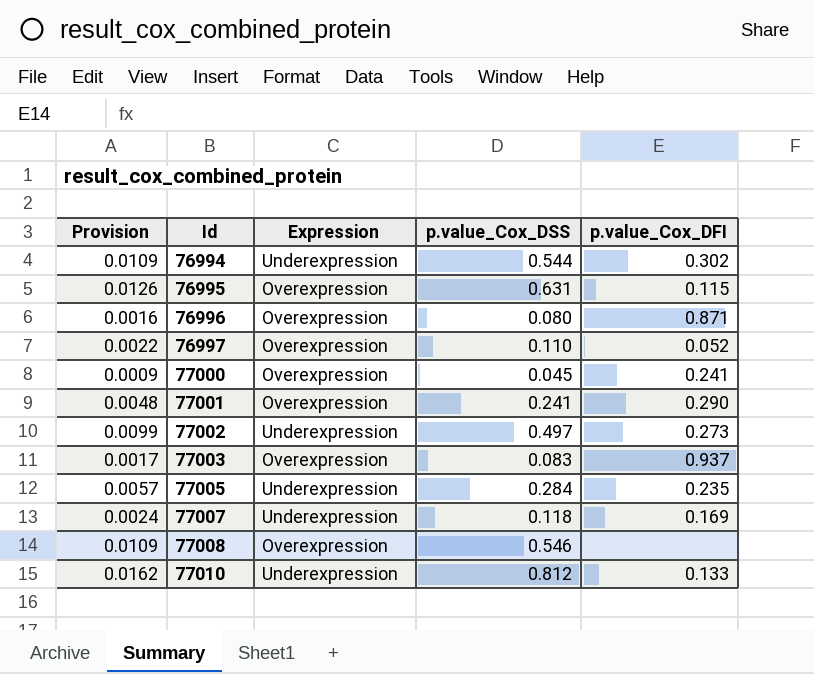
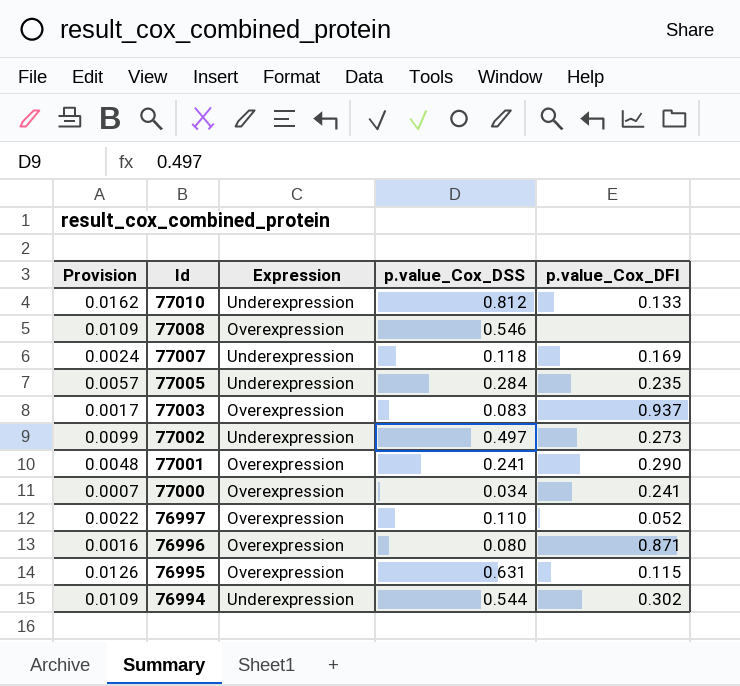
row order: Id ascending -> Id descending
77000 | Provision: 0.0009 -> 0.0007
77000 | p.value_Cox_DSS: 0.045 -> 0.034

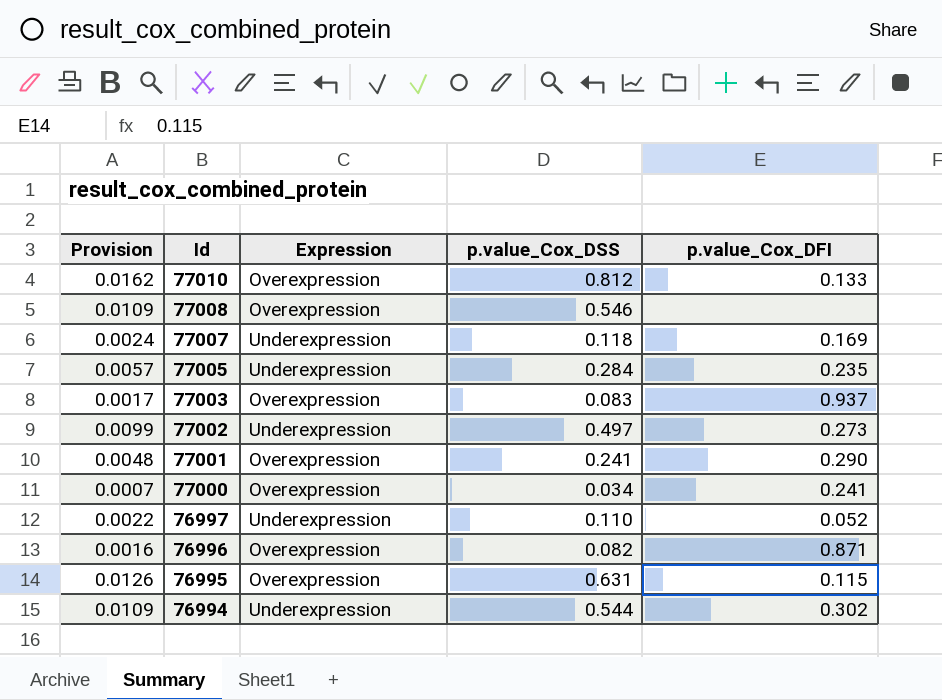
77010 | Expression: Underexpression -> Overexpression
76997 | Expression: Overexpression -> Underexpression
76996 | p.value_Cox_DSS: 0.080 -> 0.082

